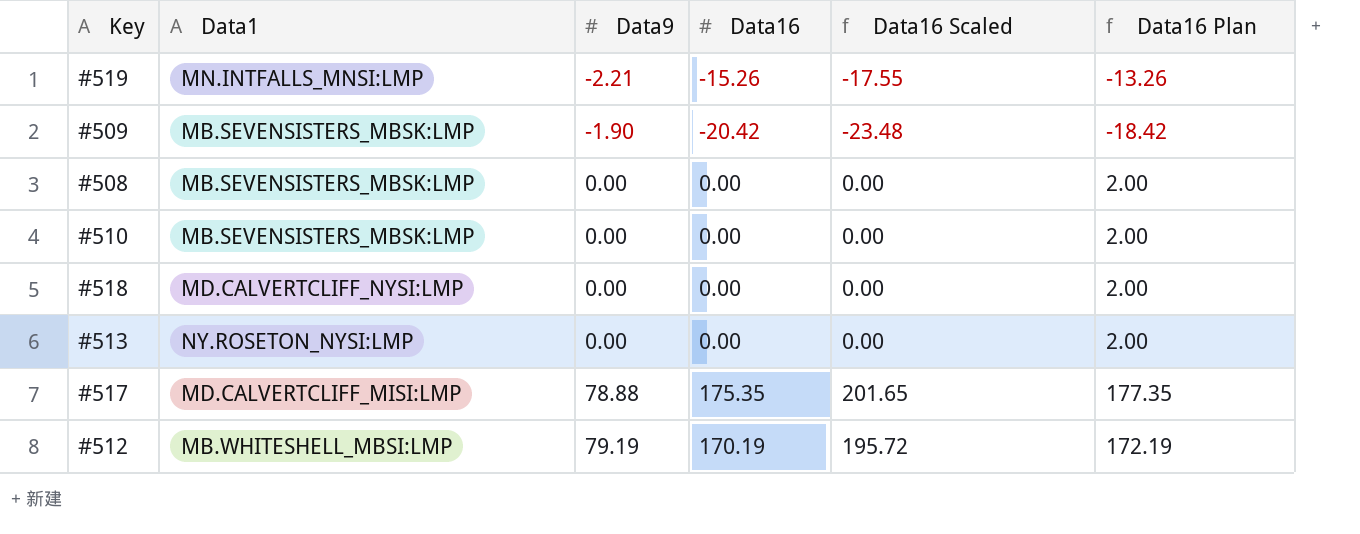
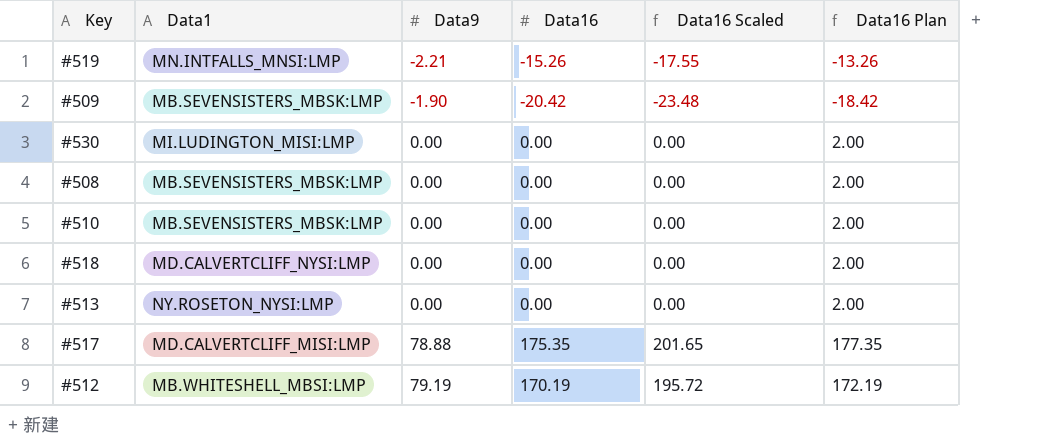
row #530: none -> MI.LUDINGTON_MISI:LMP | 0.00 | 0.00 | 0.00 | 2.00

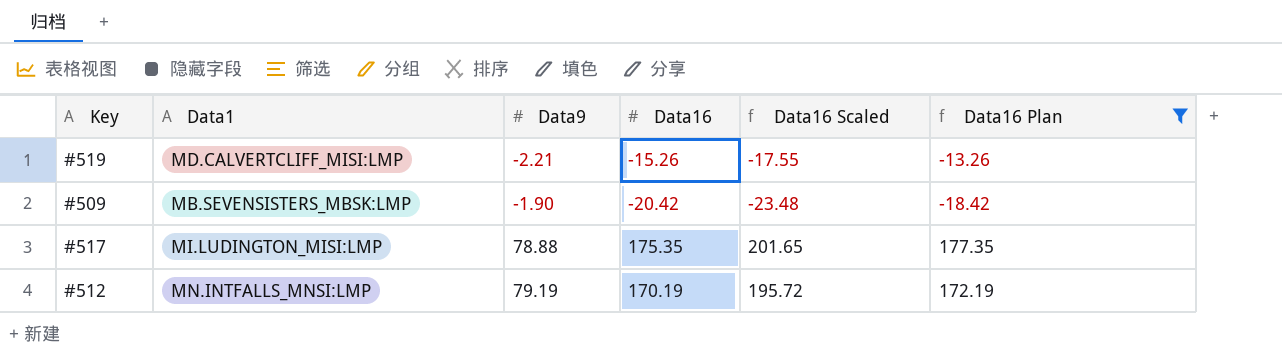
filter: none -> Data16 Plan != 2.00
#519 | Data1: MN.INTFALLS_MNSI:LMP -> MD.CALVERTCLIFF_MISI:LMP
#517 | Data1: MD.CALVERTCLIFF_MISI:LMP -> MI.LUDINGTON_MISI:LMP
#512 | Data1: MB.WHITESHELL_MBSI:LMP -> MN.INTFALLS_MNSI:LMP

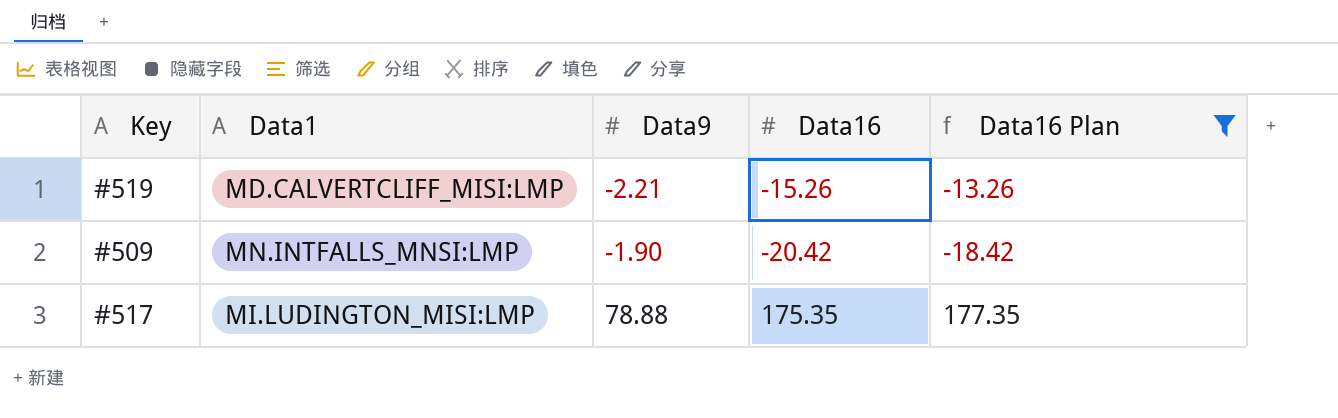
column Data16 Scaled | formula: [Data16] * 1.15 -> none
row #512: MN.INTFALLS_MNSI:LMP | 79.19 | 170.19 | 195.72 | 172.19 -> none
#509 | Data1: MB.SEVENSISTERS_MBSK:LMP -> MN.INTFALLS_MNSI:LMP

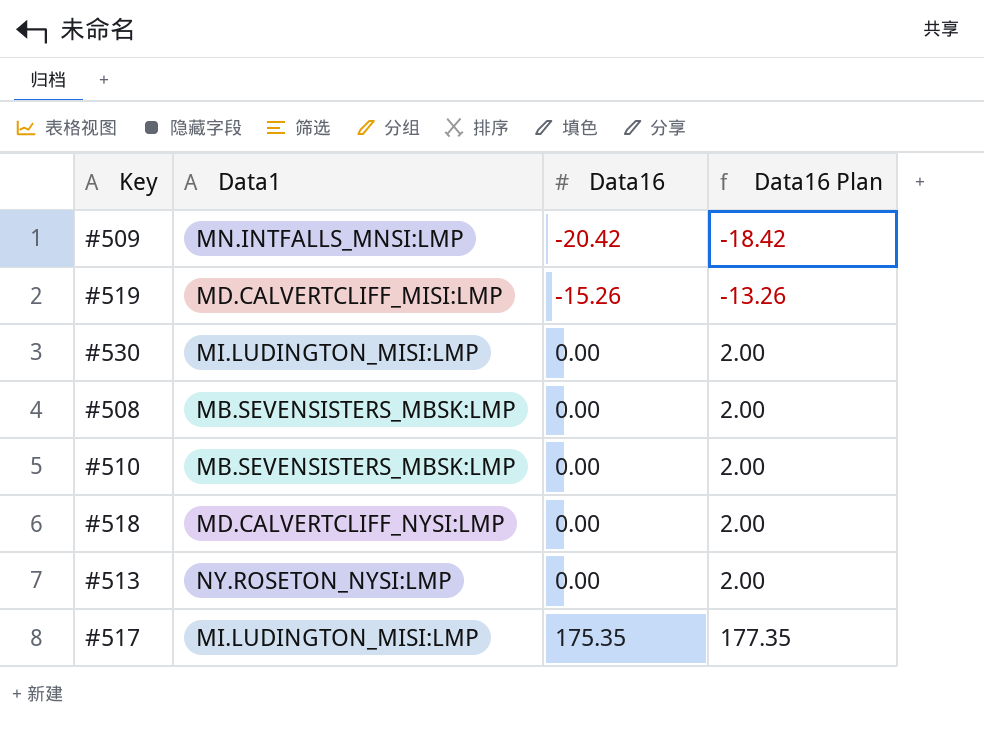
filter: Data16 Plan != 2.00 -> none
row order: Data9 ascending -> Data16 ascending
column Data9 | position: 3 -> none

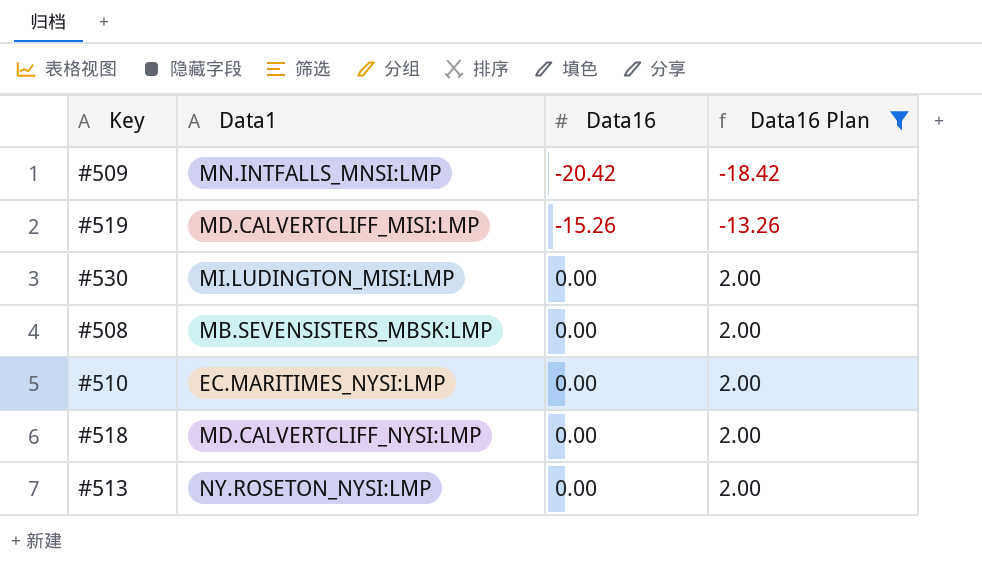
filter: none -> Data16 Plan != 177.35
#510 | Data1: MB.SEVENSISTERS_MBSK:LMP -> EC.MARITIMES_NYSI:LMP

